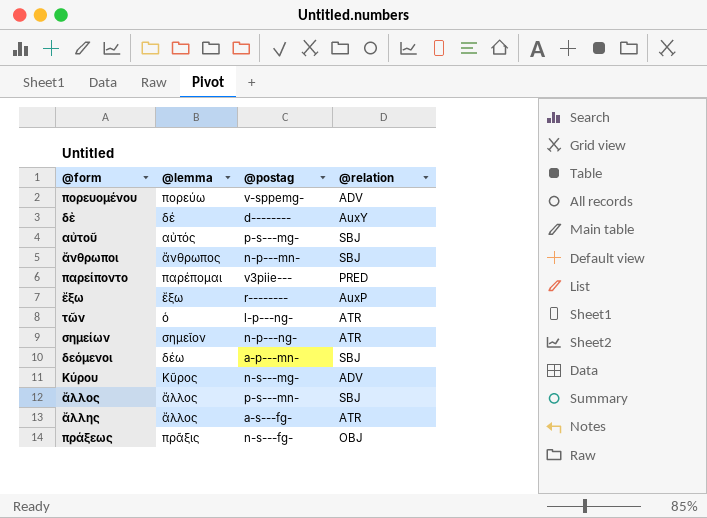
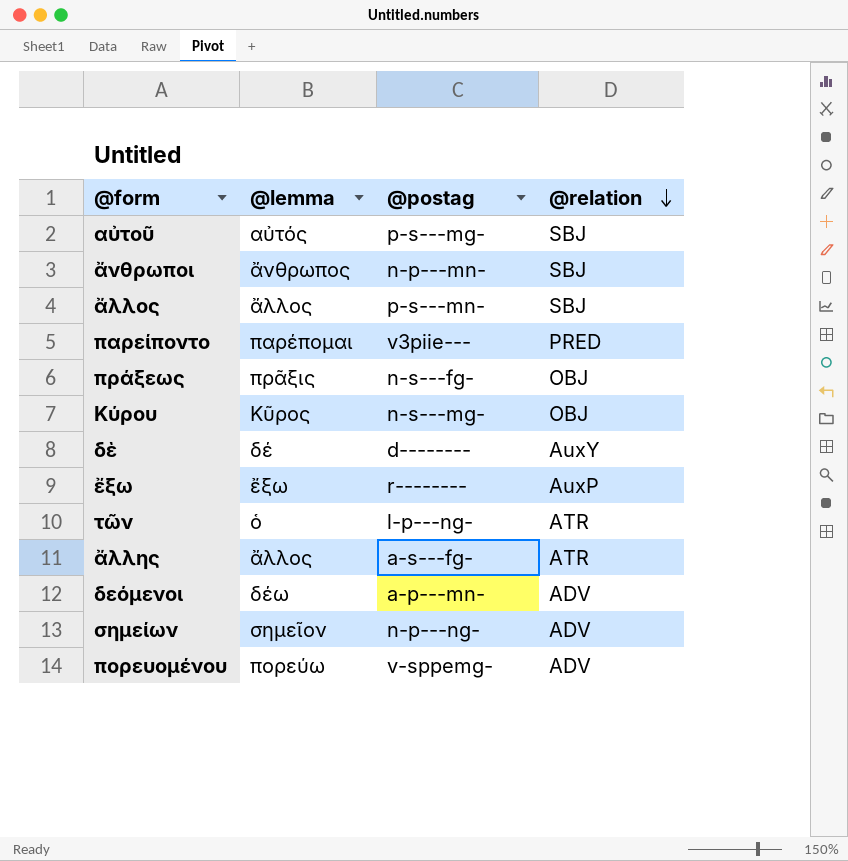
row order: none -> @relation descending
Κύρου | @relation: ADV -> OBJ
δεόμενοι | @relation: SBJ -> ADV
σημείων | @relation: ATR -> ADV

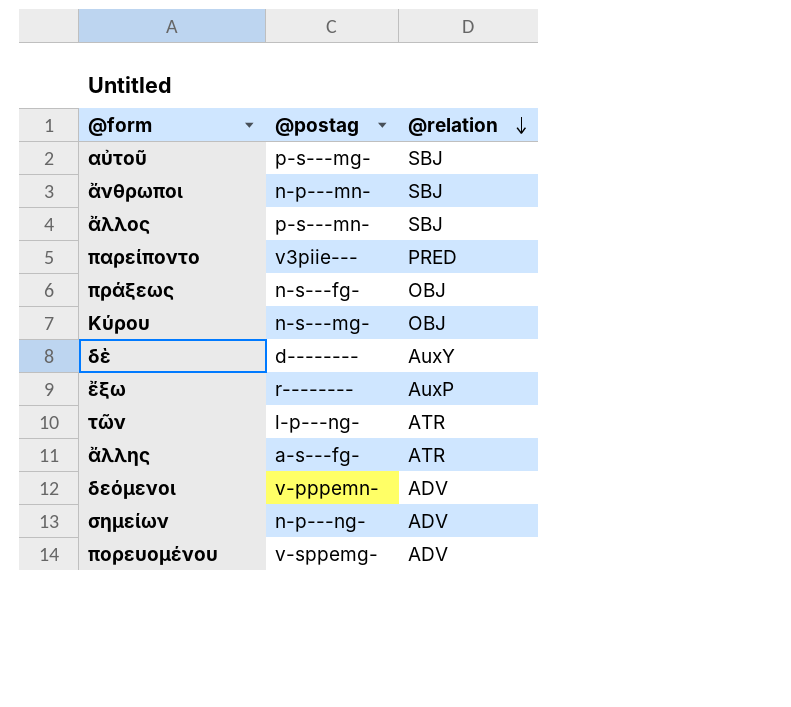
column @lemma | position: 2 -> none
δεόμενοι | @postag: a-p---mn- -> v-pppemn-

